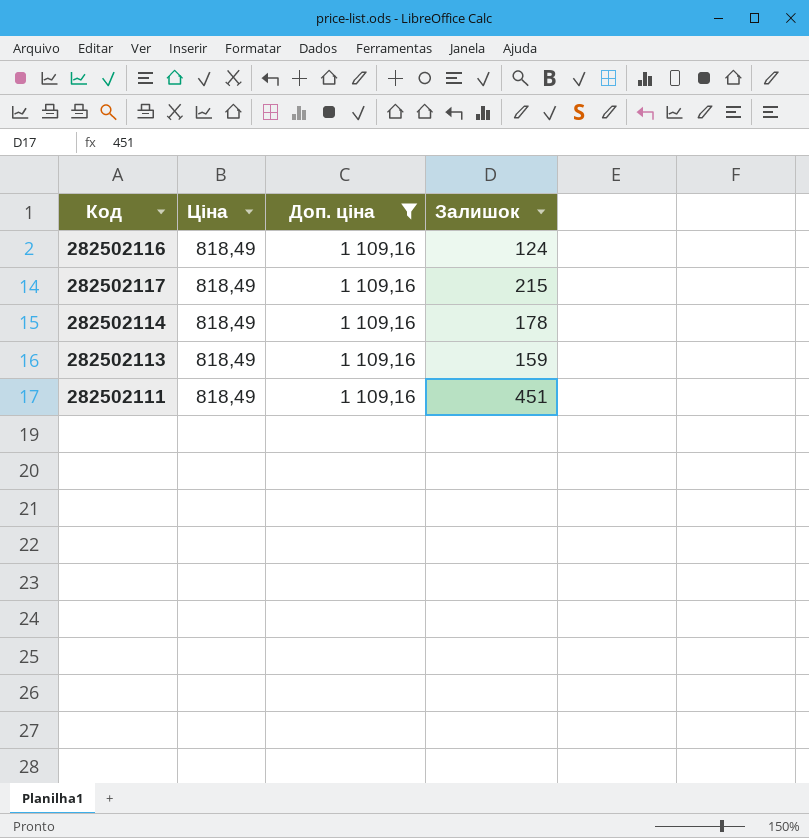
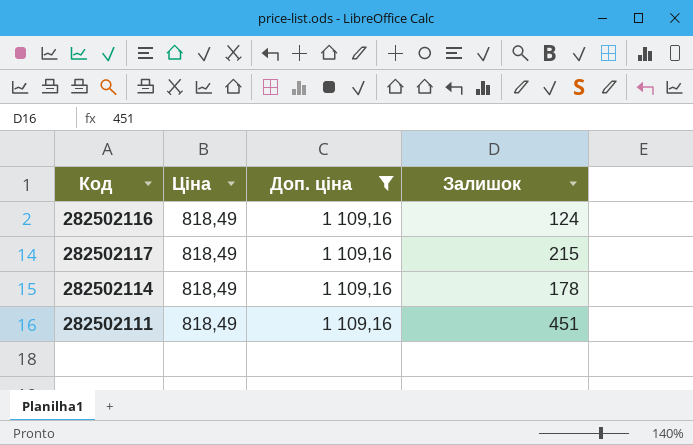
row 282502113: 818,49 | 1 109,16 | 159 -> none

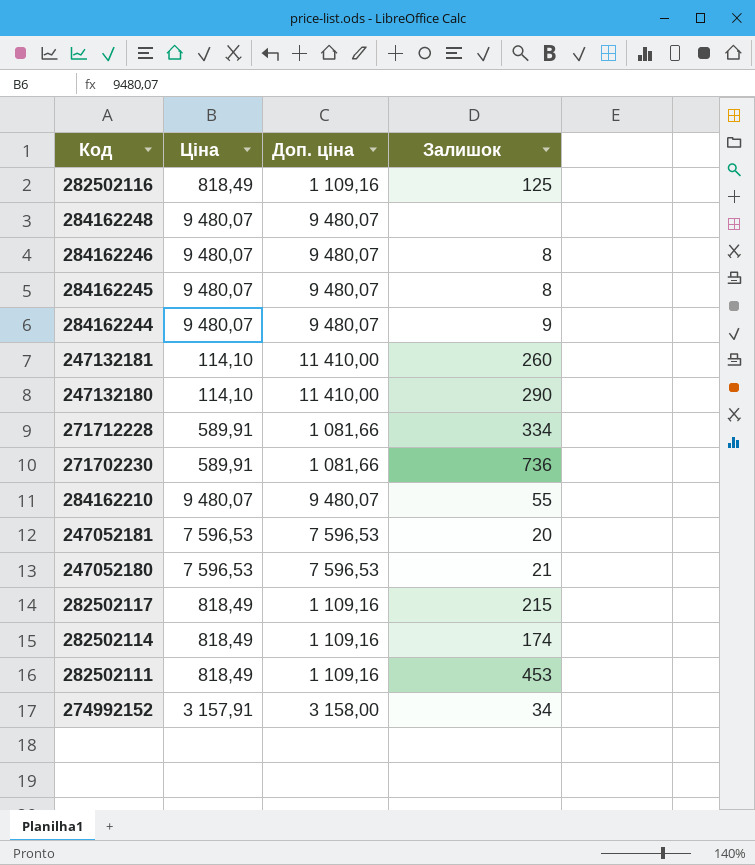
filter: Доп. ціна = 1 109,16 -> none
282502116 | Залишок: 124 -> 125
282502114 | Залишок: 178 -> 174
282502111 | Залишок: 451 -> 453

